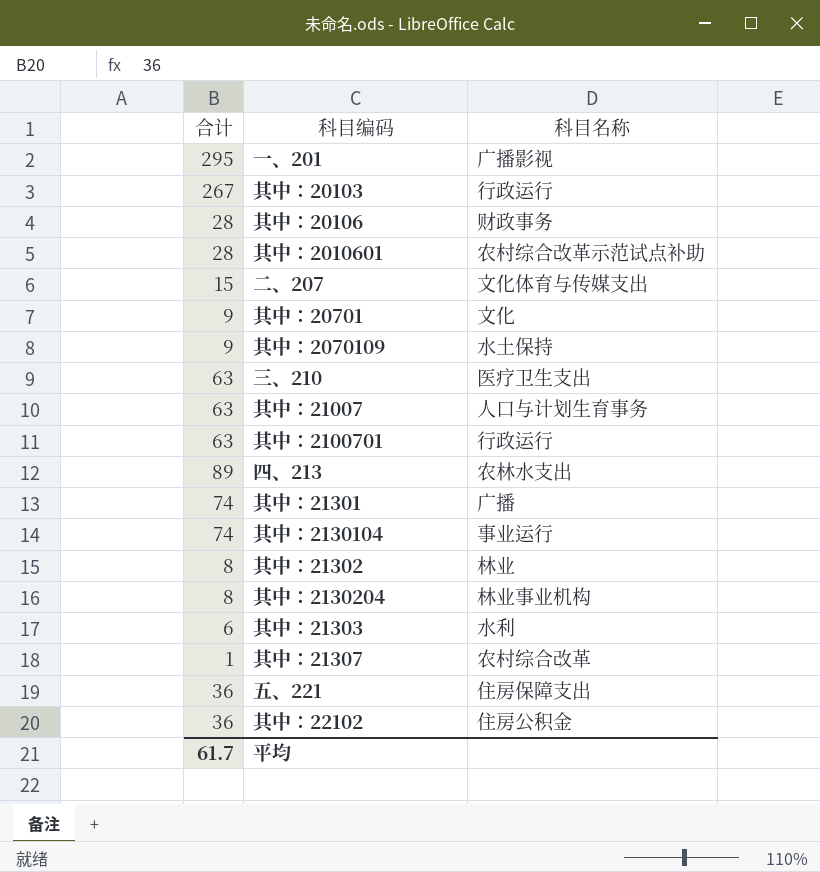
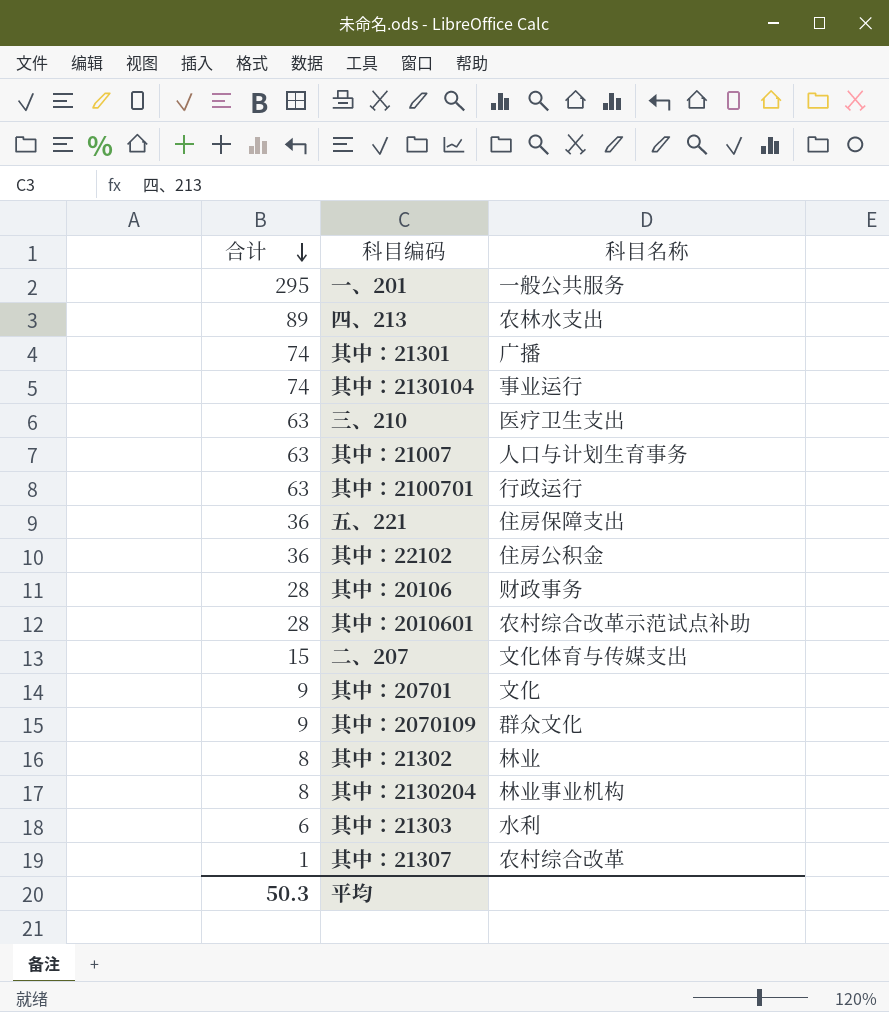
row order: none -> 合计 descending
row 其中：20103: 267 | 行政运行 -> none
一、201 | 科目名称: 广播影视 -> 一般公共服务
其中：2070109 | 科目名称: 水土保持 -> 群众文化
平均 | 合计: 61.7 -> 50.3

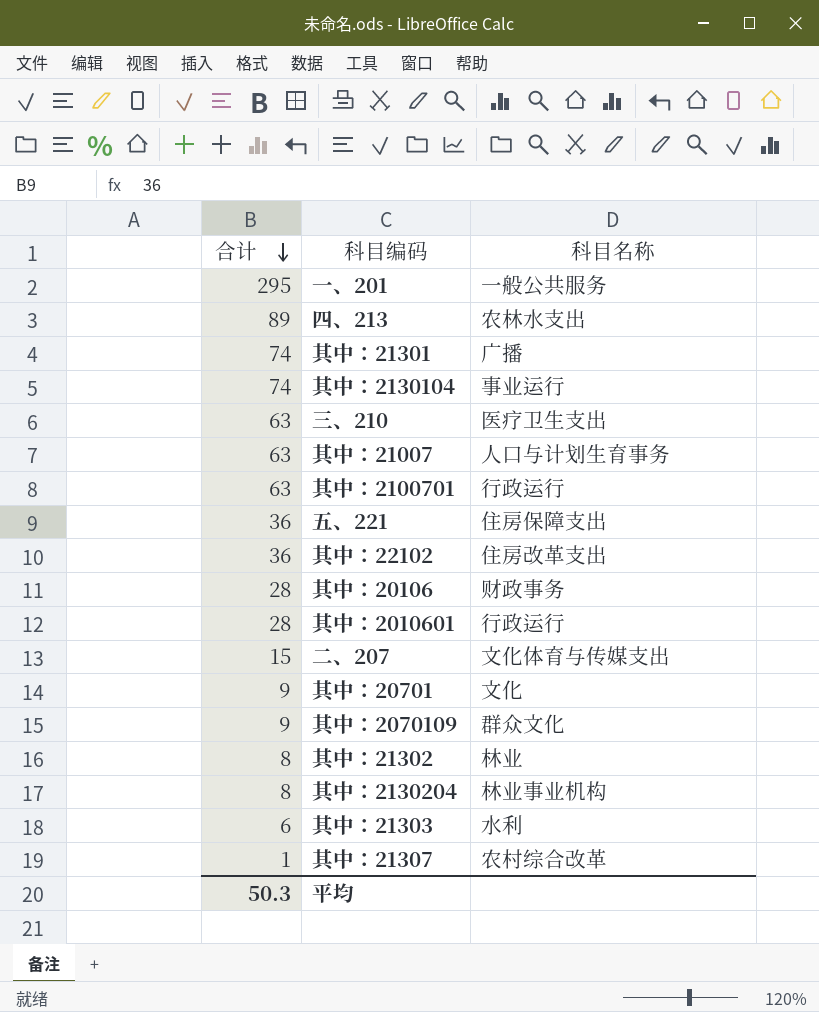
其中：22102 | 科目名称: 住房公积金 -> 住房改革支出
其中：2010601 | 科目名称: 农村综合改革示范试点补助 -> 行政运行

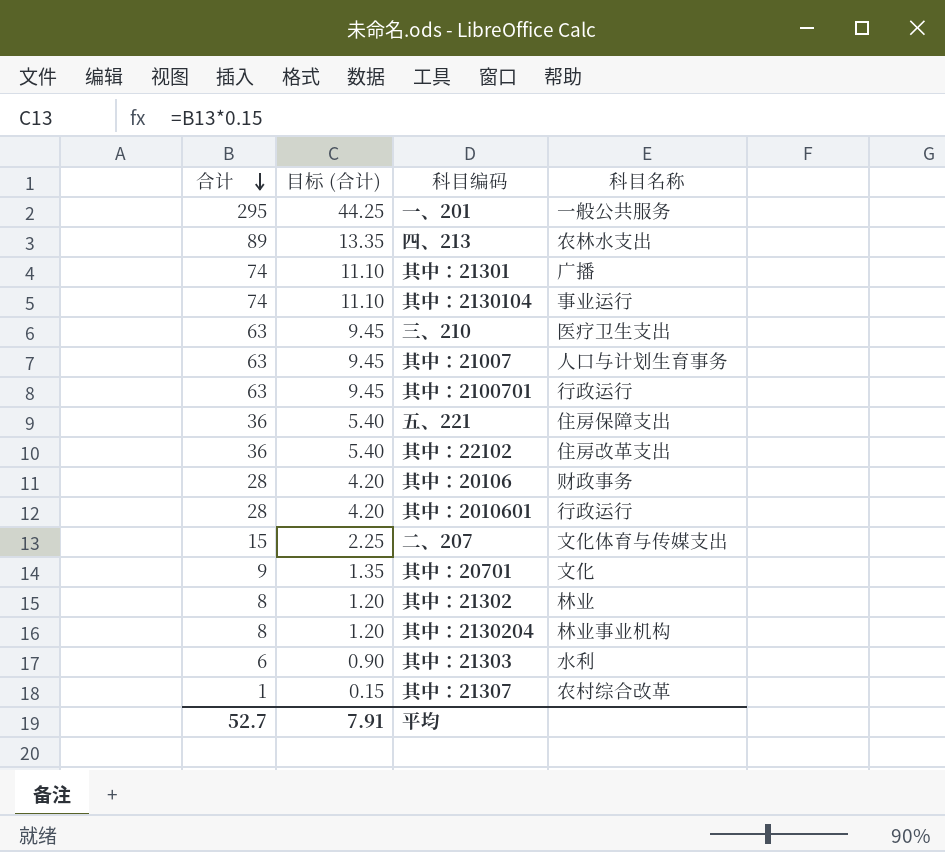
column 目标 (合计) | formula: none -> [合计] * 0.15
row 其中：2070109: 9 | 群众文化 -> none
平均 | 合计: 50.3 -> 52.7

